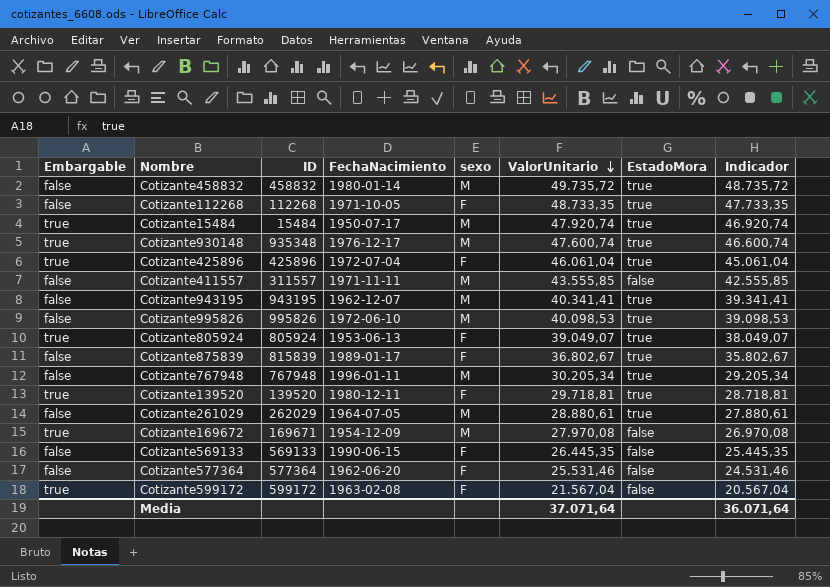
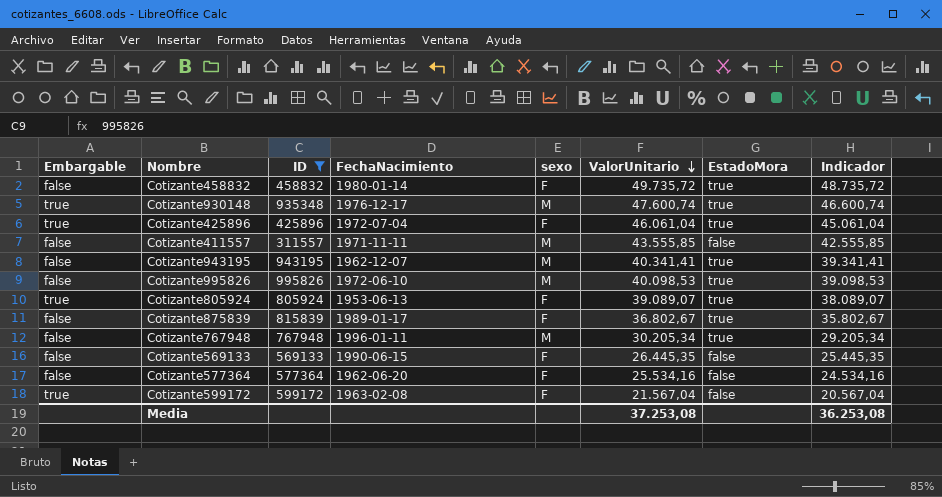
filter: none -> ID >= 311557
Cotizante458832 | sexo: M -> F
Cotizante805924 | ValorUnitario: 39.049,07 -> 39.089,07
Cotizante805924 | Indicador: 38.049,07 -> 38.089,07
Cotizante577364 | ValorUnitario: 25.531,46 -> 25.534,16
Cotizante577364 | Indicador: 24.531,46 -> 24.534,16
Media | ValorUnitario: 37.071,64 -> 37.253,08
Media | Indicador: 36.071,64 -> 36.253,08

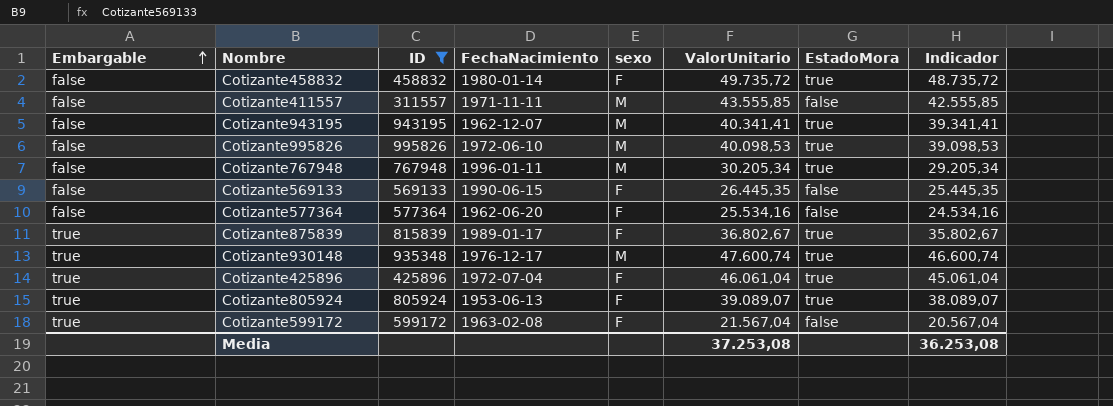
row order: ValorUnitario descending -> Embargable ascending
Cotizante875839 | Embargable: false -> true

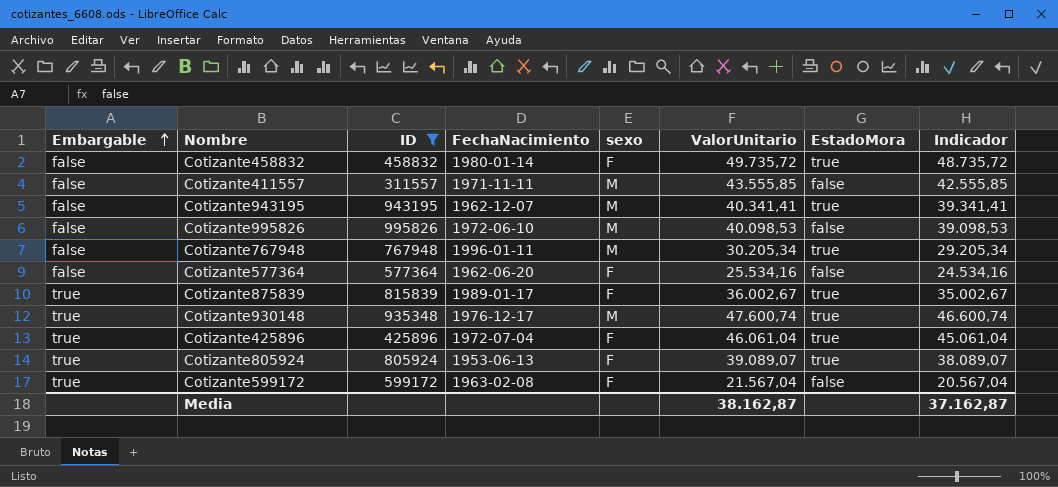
row Cotizante569133: false | 569133 | 1990-06-15 | F | 26.445,35 | false | 25.445,35 -> none
Cotizante995826 | EstadoMora: true -> false
Cotizante875839 | ValorUnitario: 36.802,67 -> 36.002,67
Cotizante875839 | Indicador: 35.802,67 -> 35.002,67
Media | ValorUnitario: 37.253,08 -> 38.162,87
Media | Indicador: 36.253,08 -> 37.162,87

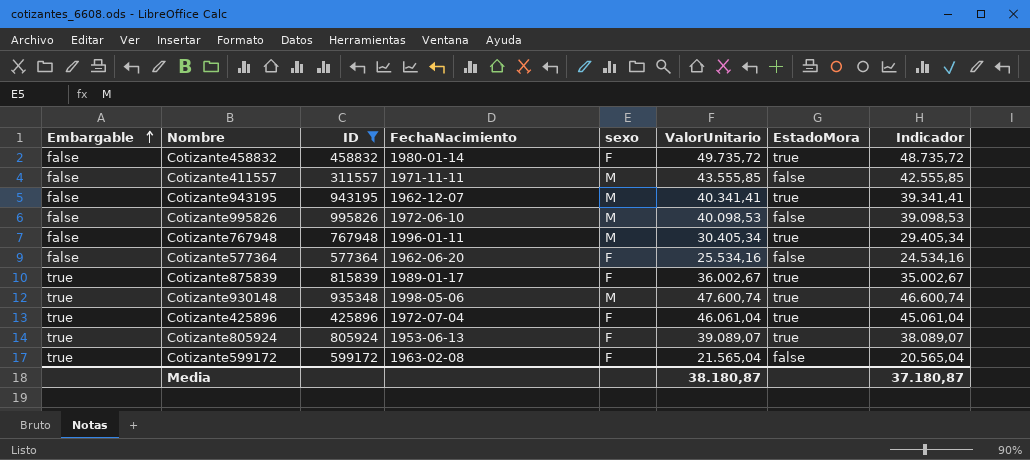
Cotizante767948 | ValorUnitario: 30.205,34 -> 30.405,34
Cotizante767948 | Indicador: 29.205,34 -> 29.405,34
Cotizante930148 | FechaNacimiento: 1976-12-17 -> 1998-05-06
Cotizante599172 | ValorUnitario: 21.567,04 -> 21.565,04
Cotizante599172 | Indicador: 20.567,04 -> 20.565,04
Media | ValorUnitario: 38.162,87 -> 38.180,87
Media | Indicador: 37.162,87 -> 37.180,87

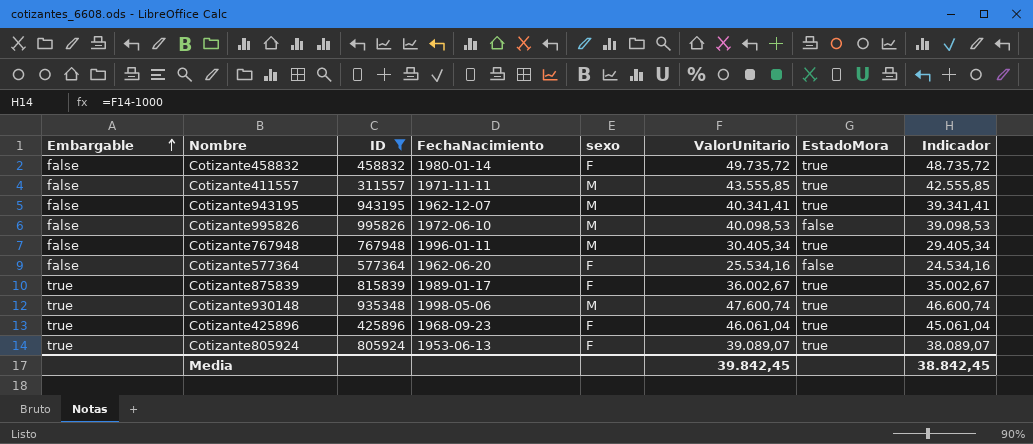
row Cotizante599172: true | 599172 | 1963-02-08 | F | 21.565,04 | false | 20.565,04 -> none
Cotizante411557 | EstadoMora: false -> true
Cotizante425896 | FechaNacimiento: 1972-07-04 -> 1968-09-23
Media | ValorUnitario: 38.180,87 -> 39.842,45
Media | Indicador: 37.180,87 -> 38.842,45

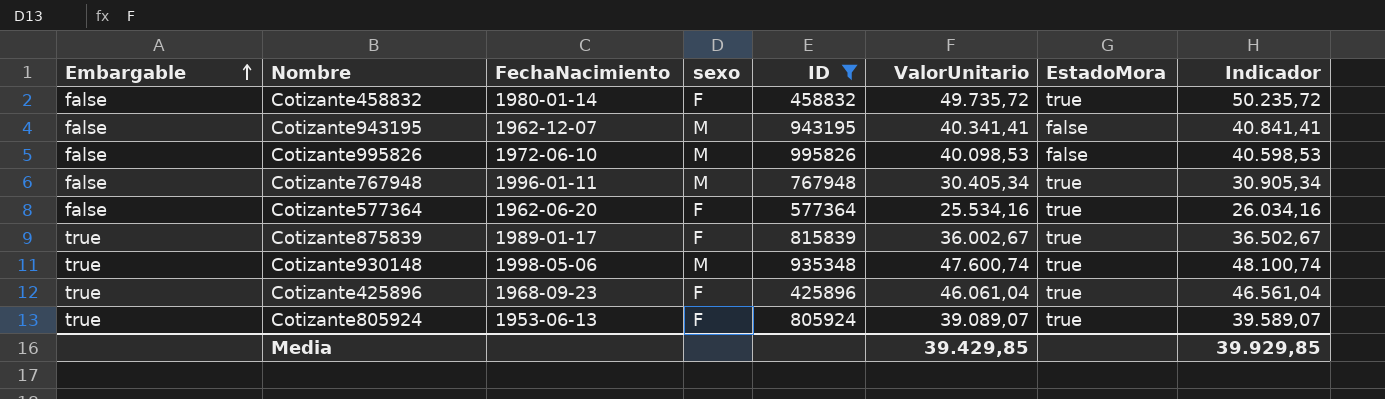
column ID | position: 3 -> 5
column Indicador | formula: [ValorUnitario] - 1000 -> [ValorUnitario] + 500
row Cotizante411557: false | 311557 | 1971-11-11 | M | 43.555,85 | true | 42.555,85 -> none
Cotizante943195 | EstadoMora: true -> false
Cotizante577364 | EstadoMora: false -> true
Media | ValorUnitario: 39.842,45 -> 39.429,85
Media | Indicador: 38.842,45 -> 39.929,85

